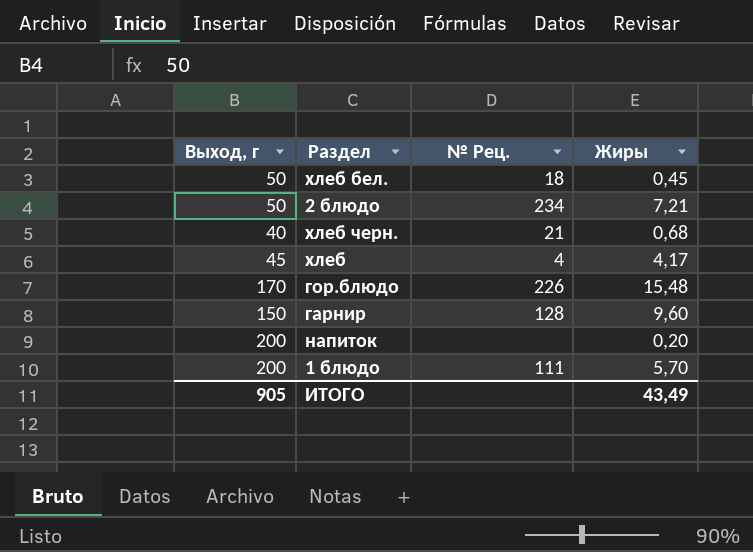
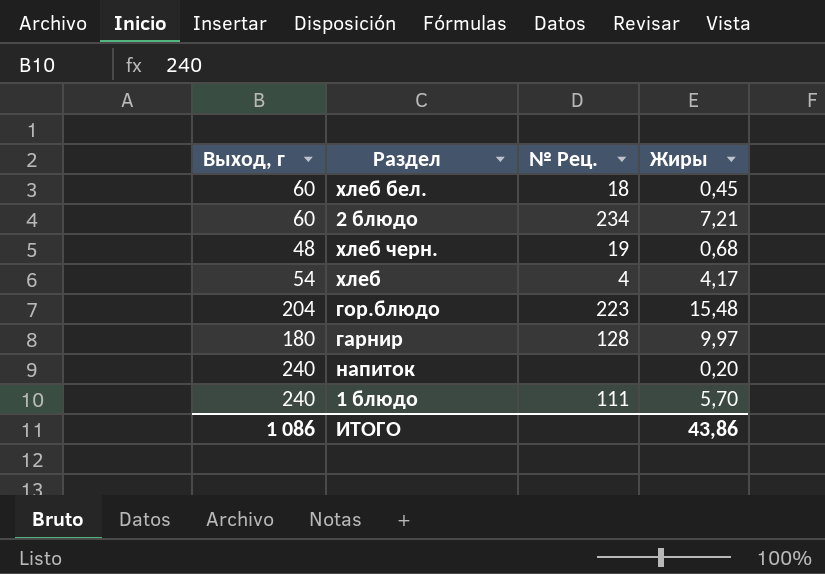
хлеб бел. | Выход, г: 50 -> 60
2 блюдо | Выход, г: 50 -> 60
хлеб черн. | Выход, г: 40 -> 48
хлеб черн. | № Рец.: 21 -> 19
хлеб | Выход, г: 45 -> 54
гор.блюдо | Выход, г: 170 -> 204
гор.блюдо | № Рец.: 226 -> 223
гарнир | Выход, г: 150 -> 180
гарнир | Жиры: 9,60 -> 9,97
напиток | Выход, г: 200 -> 240
1 блюдо | Выход, г: 200 -> 240
ИТОГО | Выход, г: 905 -> 1 086
ИТОГО | Жиры: 43,49 -> 43,86

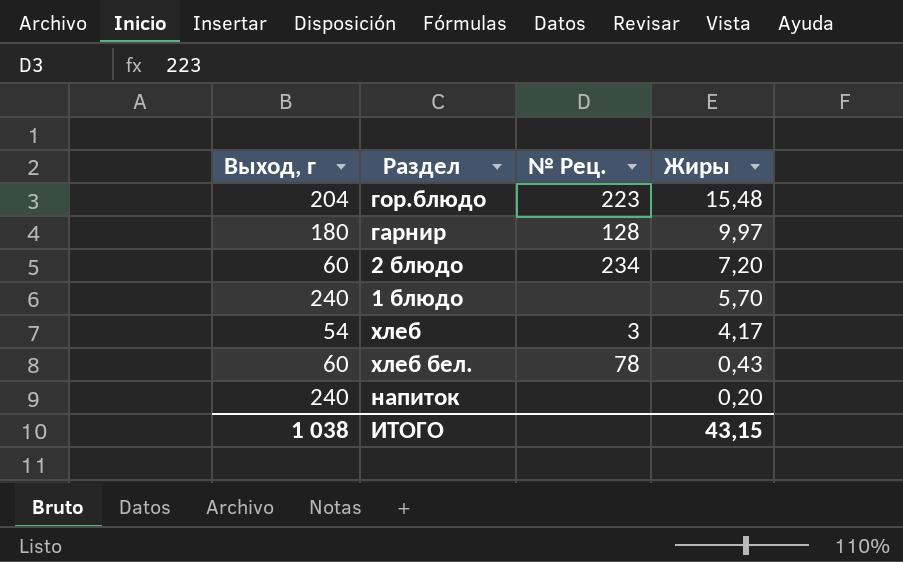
row order: none -> Жиры descending
row хлеб черн.: 48 | 19 | 0,68 -> none
2 блюдо | Жиры: 7,21 -> 7,20
1 блюдо | № Рец.: 111 -> none
хлеб | № Рец.: 4 -> 3
хлеб бел. | № Рец.: 18 -> 78
хлеб бел. | Жиры: 0,45 -> 0,43
ИТОГО | Выход, г: 1 086 -> 1 038
ИТОГО | Жиры: 43,86 -> 43,15

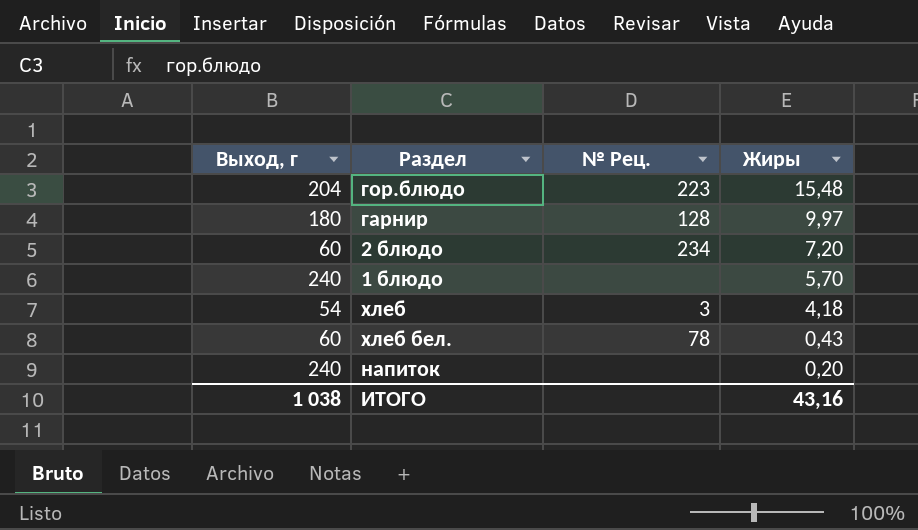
хлеб | Жиры: 4,17 -> 4,18
ИТОГО | Жиры: 43,15 -> 43,16

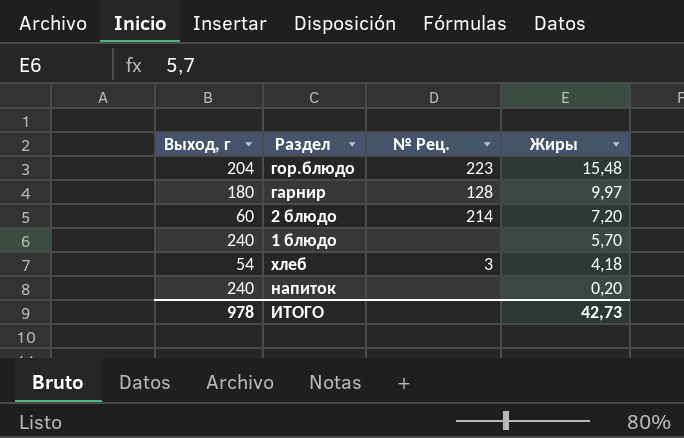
row хлеб бел.: 60 | 78 | 0,43 -> none
2 блюдо | № Рец.: 234 -> 214
ИТОГО | Выход, г: 1 038 -> 978
ИТОГО | Жиры: 43,16 -> 42,73

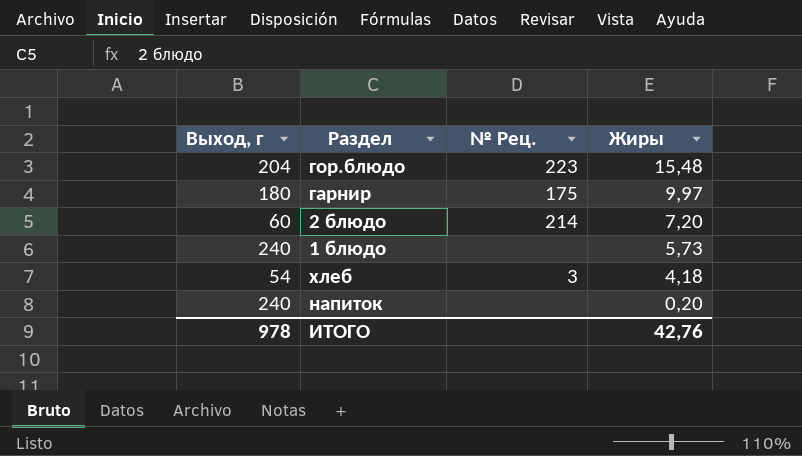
гарнир | № Рец.: 128 -> 175
1 блюдо | Жиры: 5,70 -> 5,73
ИТОГО | Жиры: 42,73 -> 42,76

